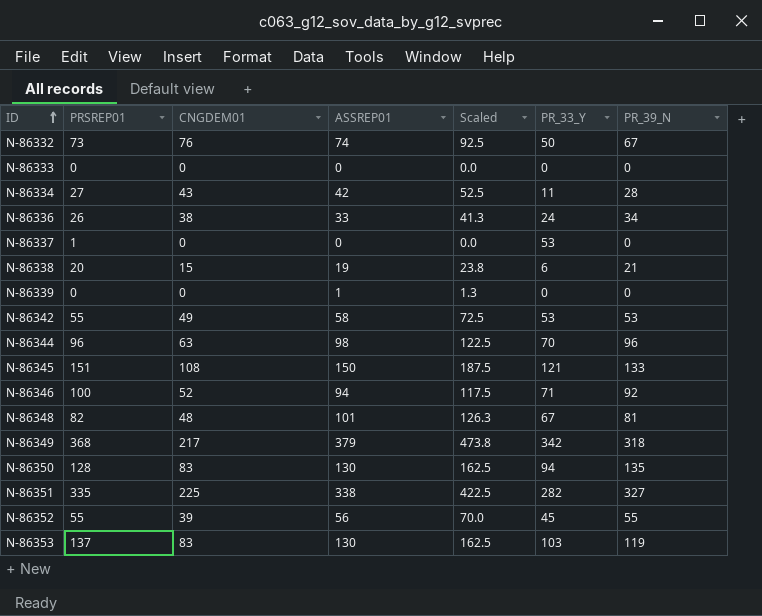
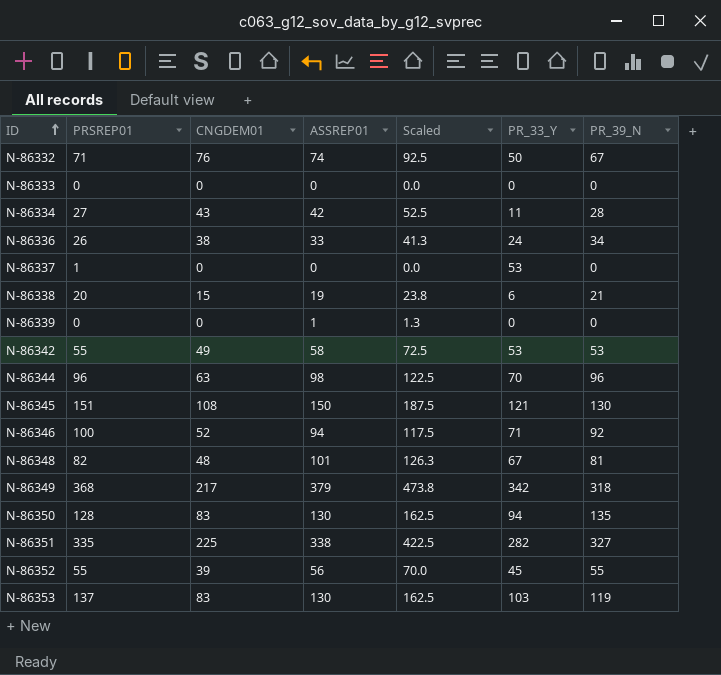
N-86332 | PRSREP01: 73 -> 71
N-86345 | PR_39_N: 133 -> 130

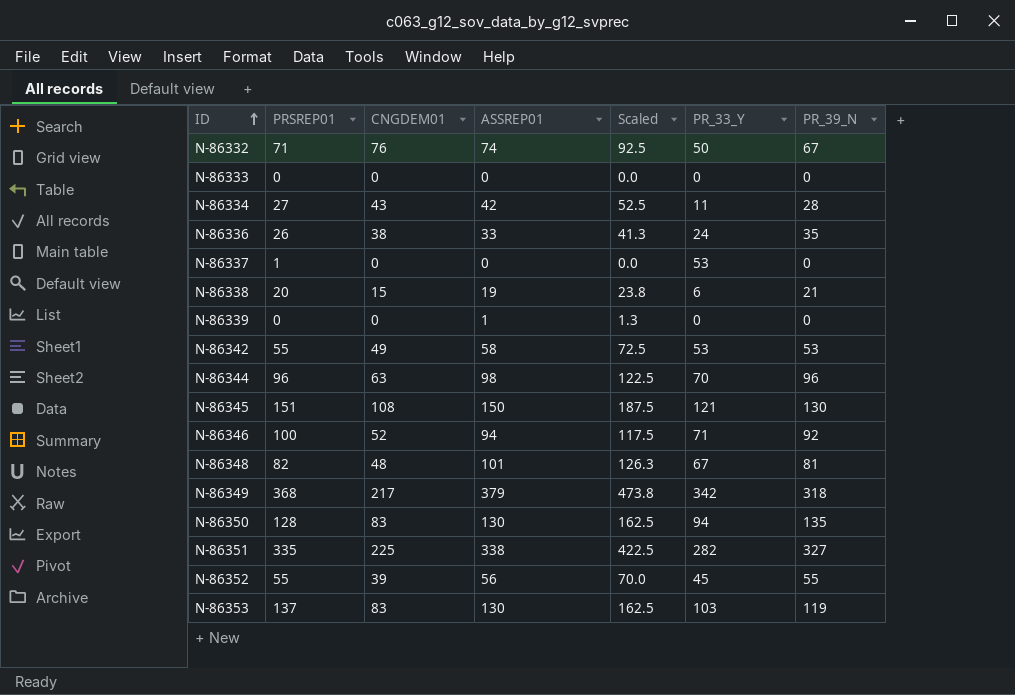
N-86336 | PR_39_N: 34 -> 35

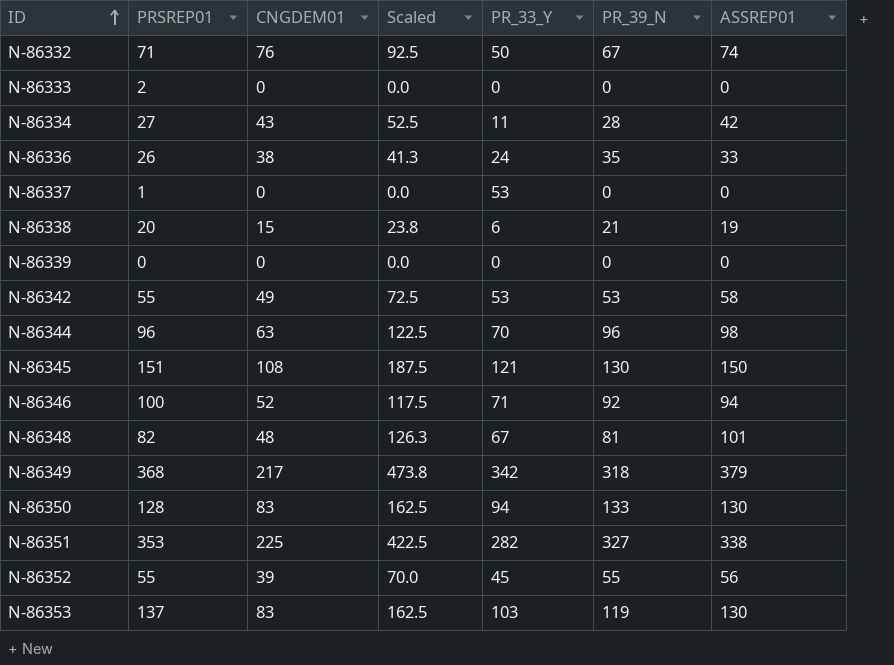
column ASSREP01 | position: 4 -> 7
N-86333 | PRSREP01: 0 -> 2
N-86339 | Scaled: 1.3 -> 0.0
N-86339 | ASSREP01: 1 -> 0
N-86350 | PR_39_N: 135 -> 133
N-86351 | PRSREP01: 335 -> 353

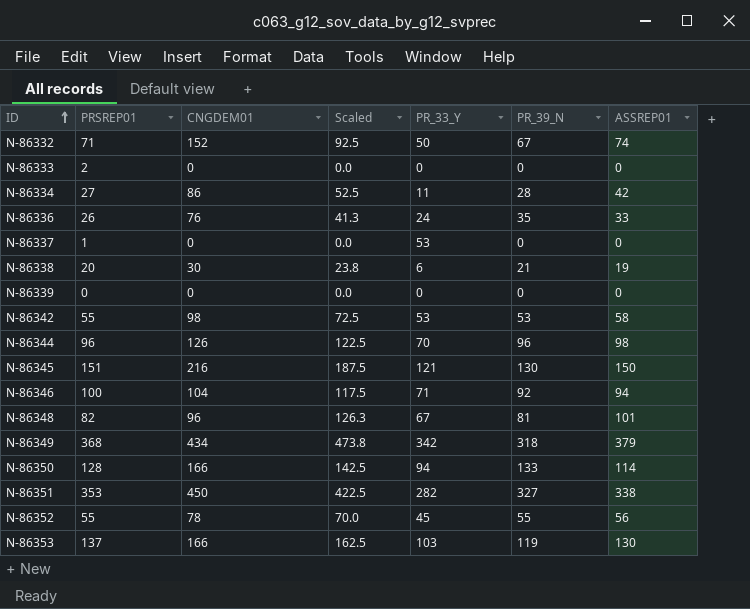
N-86332 | CNGDEM01: 76 -> 152
N-86334 | CNGDEM01: 43 -> 86
N-86336 | CNGDEM01: 38 -> 76
N-86338 | CNGDEM01: 15 -> 30
N-86342 | CNGDEM01: 49 -> 98
N-86344 | CNGDEM01: 63 -> 126
N-86345 | CNGDEM01: 108 -> 216
N-86346 | CNGDEM01: 52 -> 104
N-86348 | CNGDEM01: 48 -> 96
N-86349 | CNGDEM01: 217 -> 434
N-86350 | CNGDEM01: 83 -> 166
N-86350 | Scaled: 162.5 -> 142.5
N-86350 | ASSREP01: 130 -> 114
N-86351 | CNGDEM01: 225 -> 450
N-86352 | CNGDEM01: 39 -> 78
N-86353 | CNGDEM01: 83 -> 166

